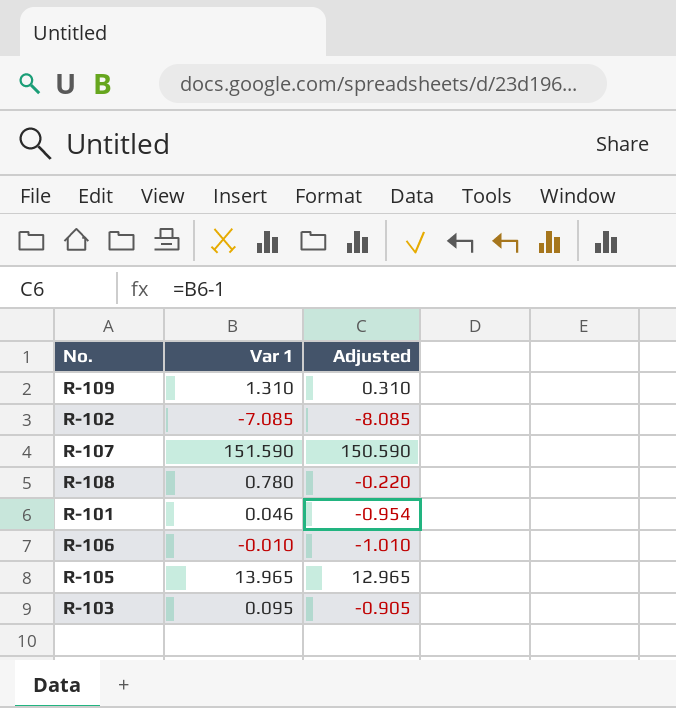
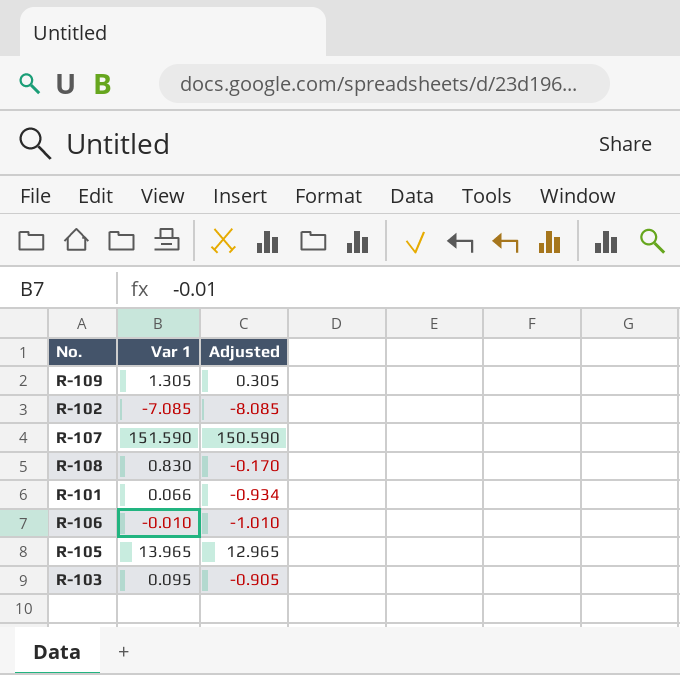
R-109 | Var 1: 1.310 -> 1.305
R-109 | Adjusted: 0.310 -> 0.305
R-108 | Var 1: 0.780 -> 0.830
R-108 | Adjusted: -0.220 -> -0.170
R-101 | Var 1: 0.046 -> 0.066
R-101 | Adjusted: -0.954 -> -0.934

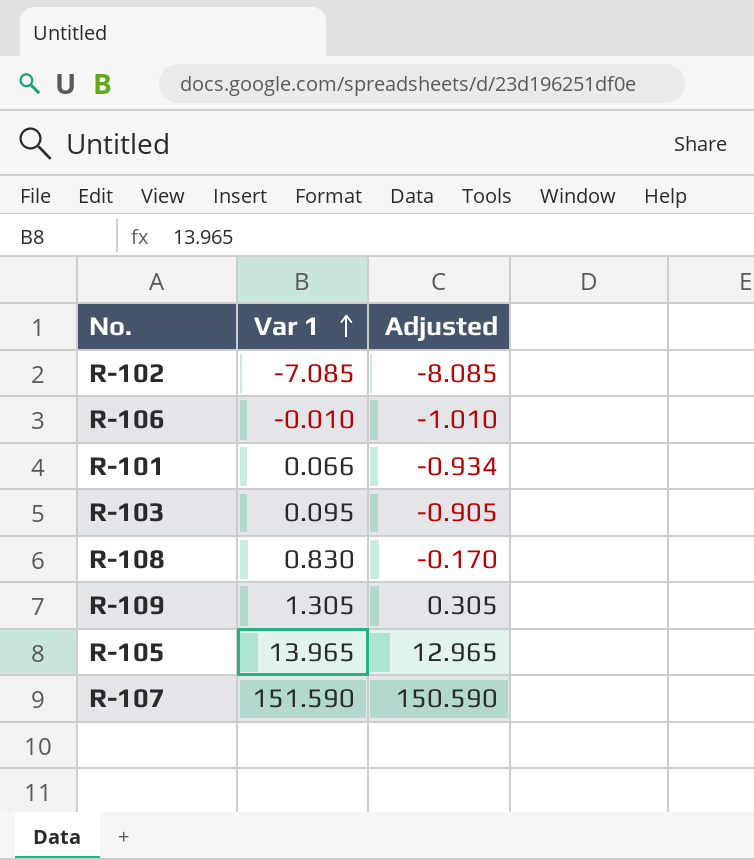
row order: none -> Var 1 ascending

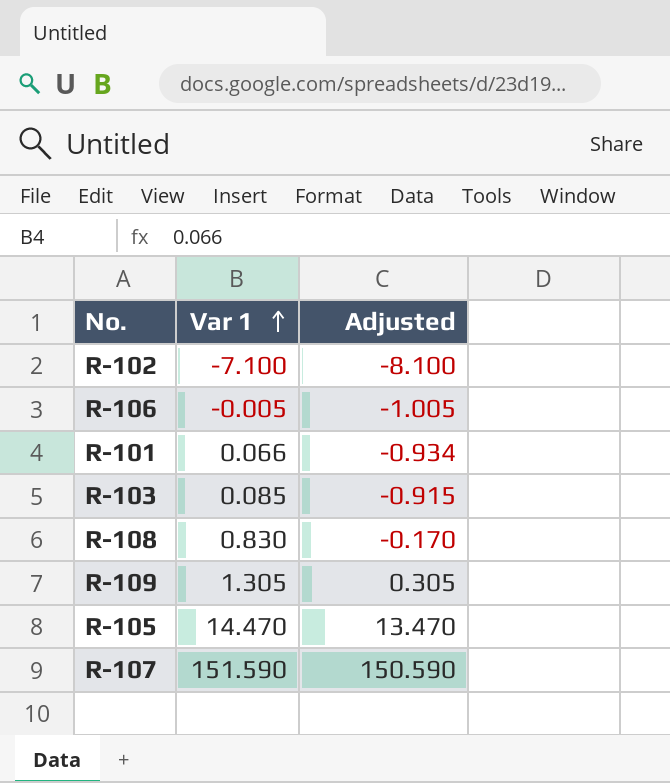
R-102 | Var 1: -7.085 -> -7.100
R-102 | Adjusted: -8.085 -> -8.100
R-106 | Var 1: -0.010 -> -0.005
R-106 | Adjusted: -1.010 -> -1.005
R-103 | Var 1: 0.095 -> 0.085
R-103 | Adjusted: -0.905 -> -0.915
R-105 | Var 1: 13.965 -> 14.470
R-105 | Adjusted: 12.965 -> 13.470

